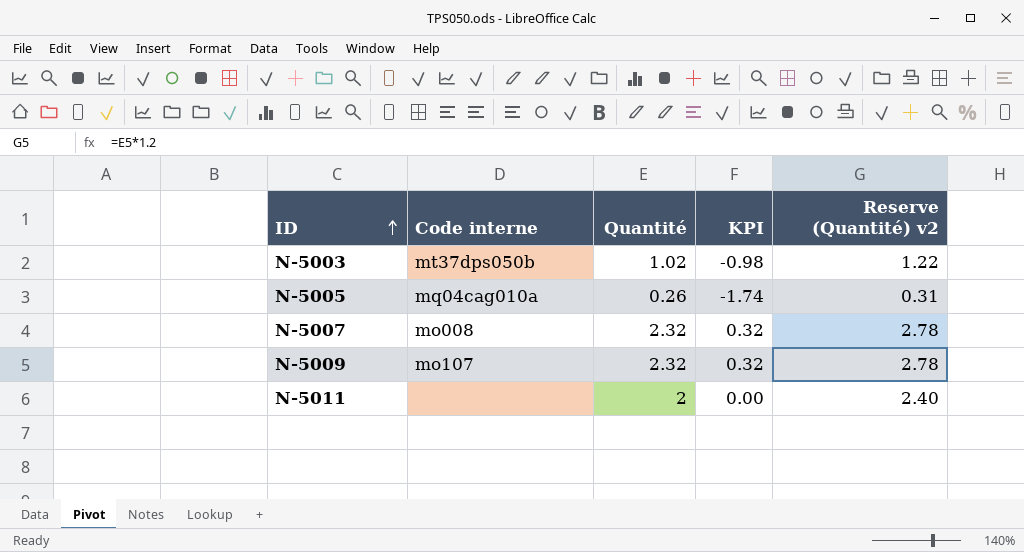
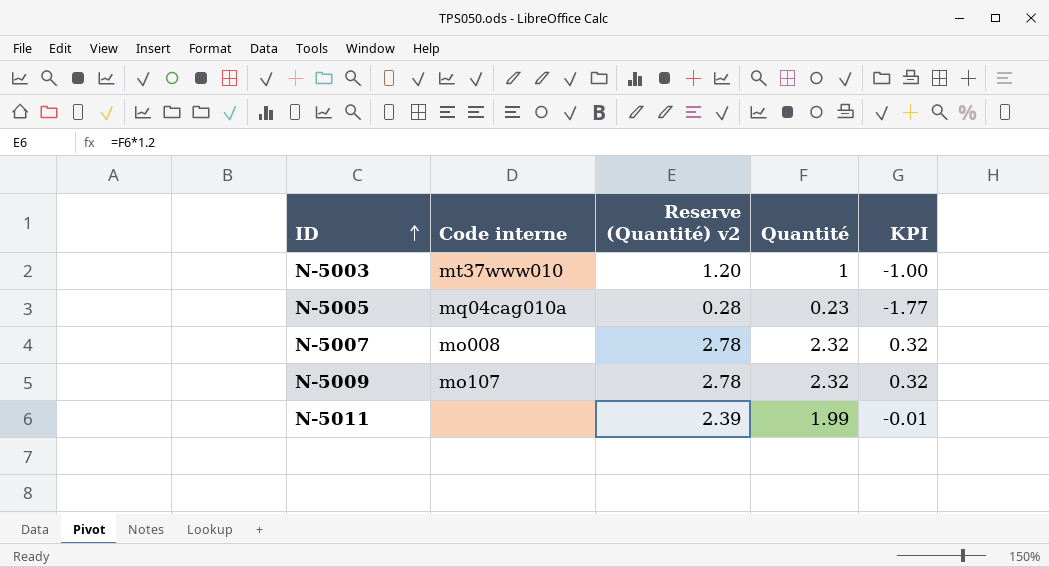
column Reserve (Quantité) v2 | position: 5 -> 3
N-5003 | Code interne: mt37dps050b -> mt37www010
N-5003 | Reserve (Quantité) v2: 1.22 -> 1.20
N-5003 | Quantité: 1.02 -> 1
N-5003 | KPI: -0.98 -> -1.00
N-5005 | Reserve (Quantité) v2: 0.31 -> 0.28
N-5005 | Quantité: 0.26 -> 0.23
N-5005 | KPI: -1.74 -> -1.77
N-5011 | Reserve (Quantité) v2: 2.40 -> 2.39
N-5011 | Quantité: 2 -> 1.99
N-5011 | KPI: 0.00 -> -0.01

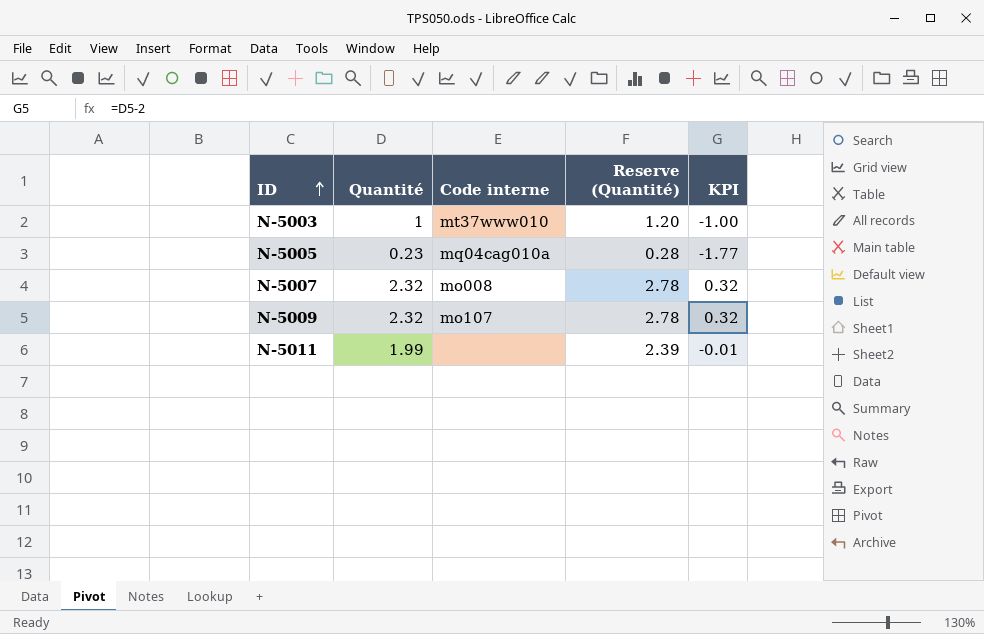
column Quantité | position: 4 -> 2
column name: Reserve (Quantité) v2 -> Reserve (Quantité)

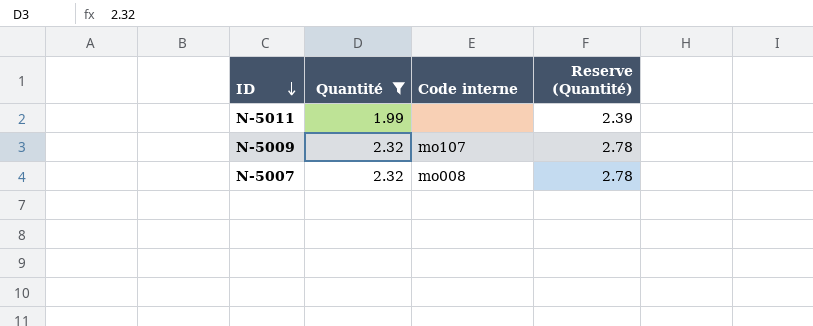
filter: none -> Quantité >= 1.99
row order: ID ascending -> ID descending
column KPI | formula: [Quantité] - 2 -> none

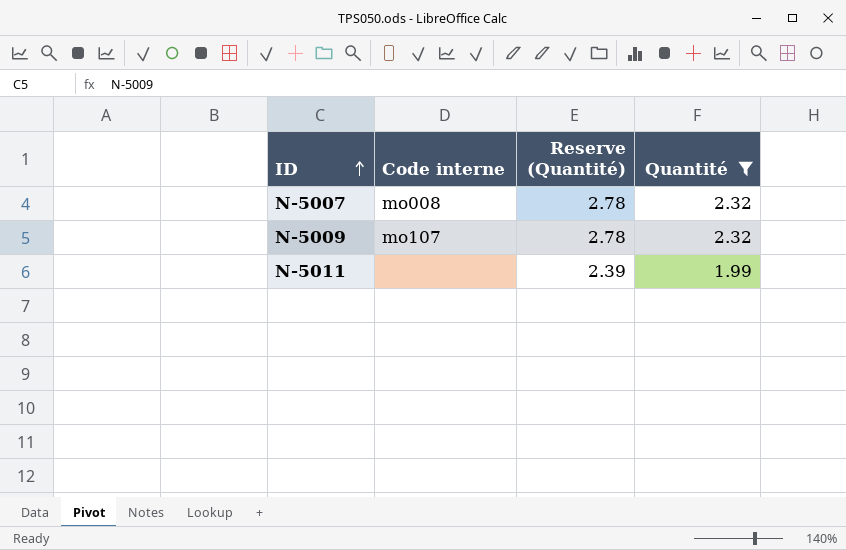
row order: ID descending -> ID ascending
column Quantité | position: 2 -> 4

